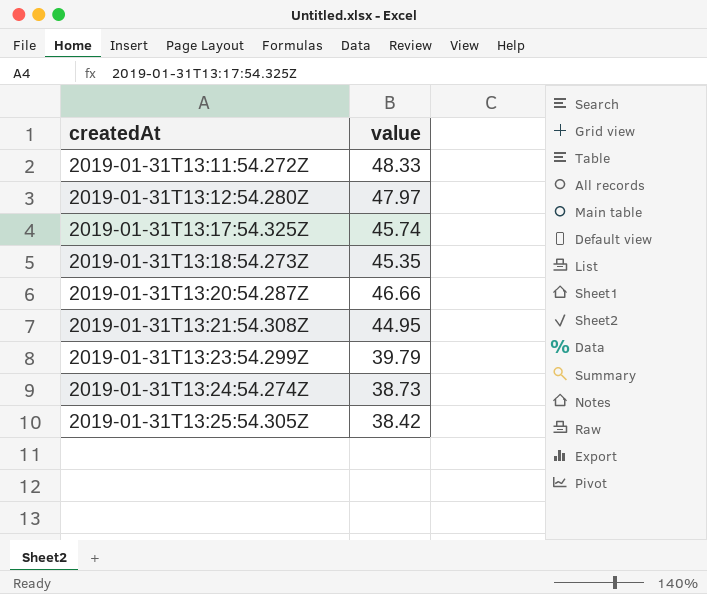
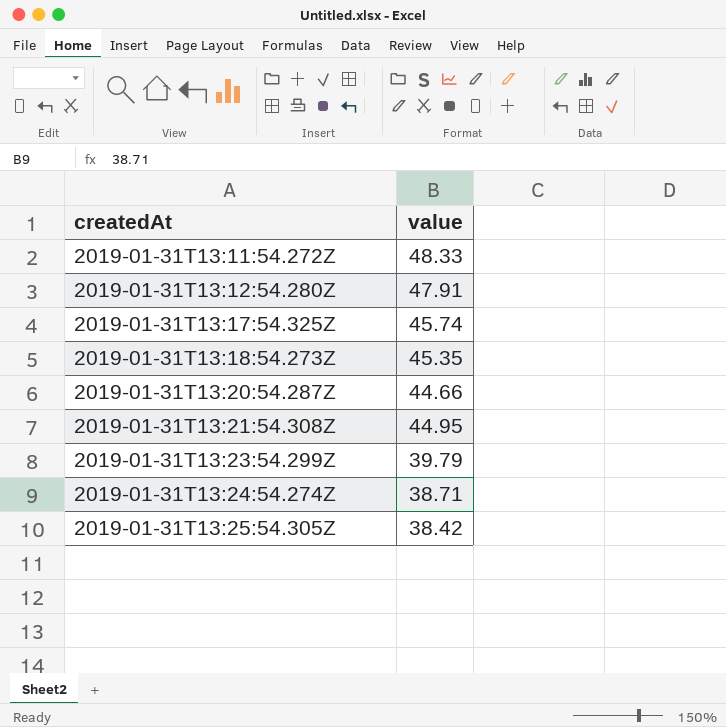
2019-01-31T13:12:54.280Z | value: 47.97 -> 47.91
2019-01-31T13:20:54.287Z | value: 46.66 -> 44.66
2019-01-31T13:24:54.274Z | value: 38.73 -> 38.71

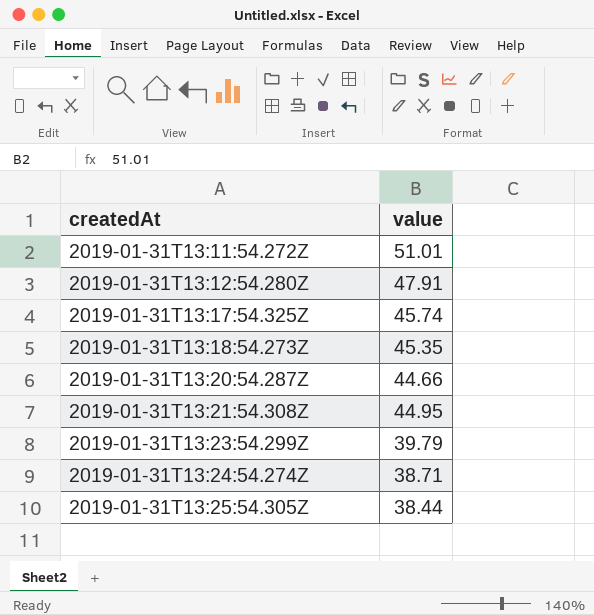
2019-01-31T13:11:54.272Z | value: 48.33 -> 51.01
2019-01-31T13:25:54.305Z | value: 38.42 -> 38.44

